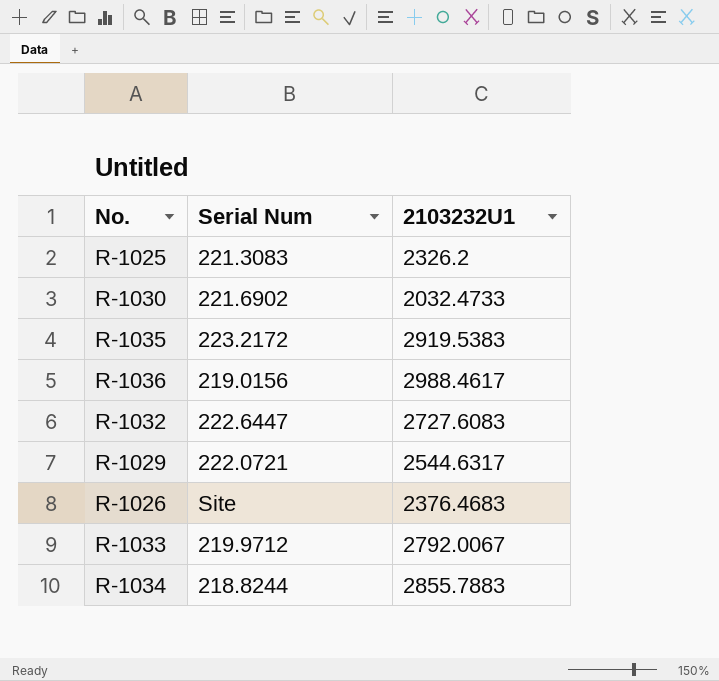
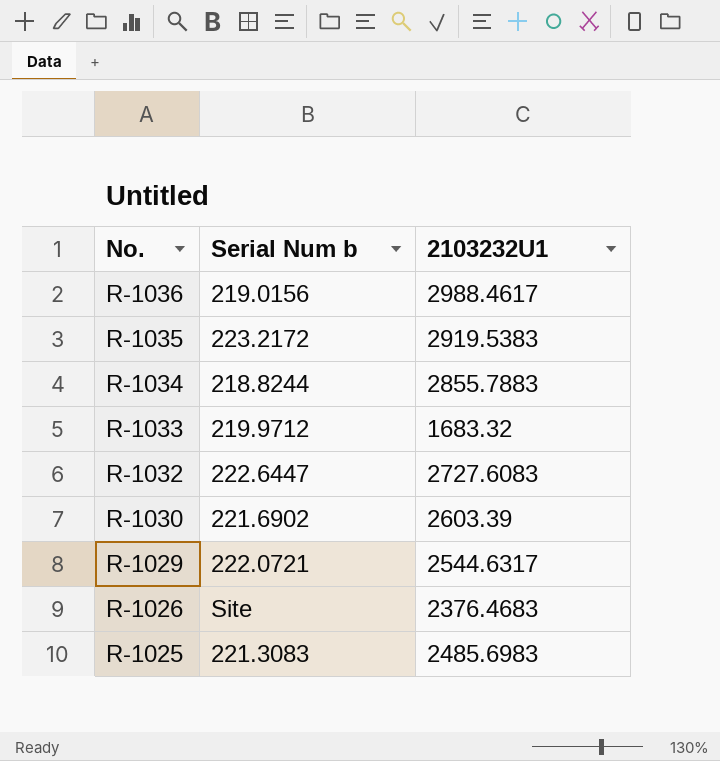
row order: none -> No. descending
column name: Serial Num -> Serial Num b
R-1033 | 2103232U1: 2792.0067 -> 1683.32
R-1030 | 2103232U1: 2032.4733 -> 2603.39
R-1025 | 2103232U1: 2326.2 -> 2485.6983

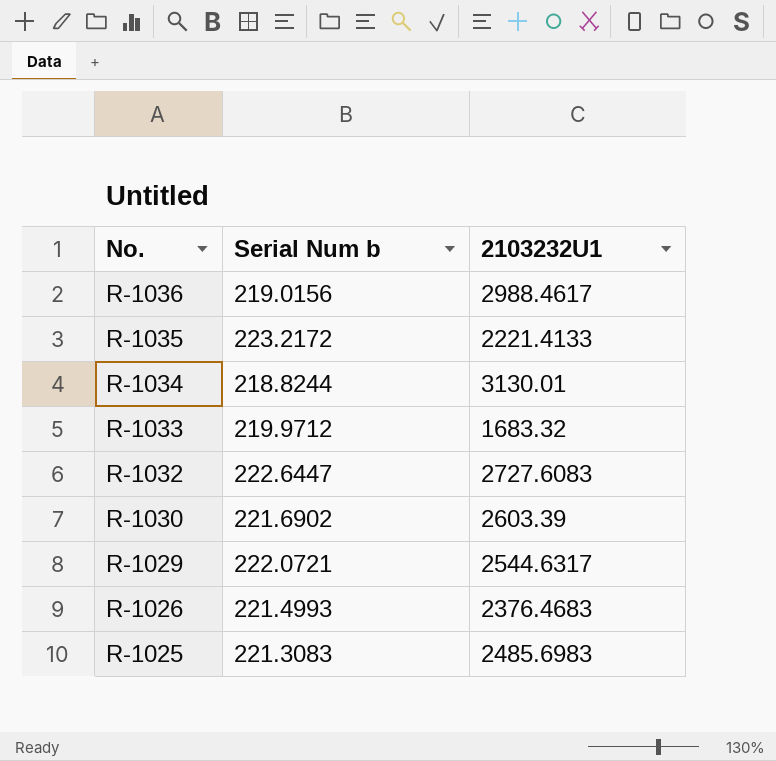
R-1035 | 2103232U1: 2919.5383 -> 2221.4133
R-1034 | 2103232U1: 2855.7883 -> 3130.01
R-1026 | Serial Num b: Site -> 221.4993

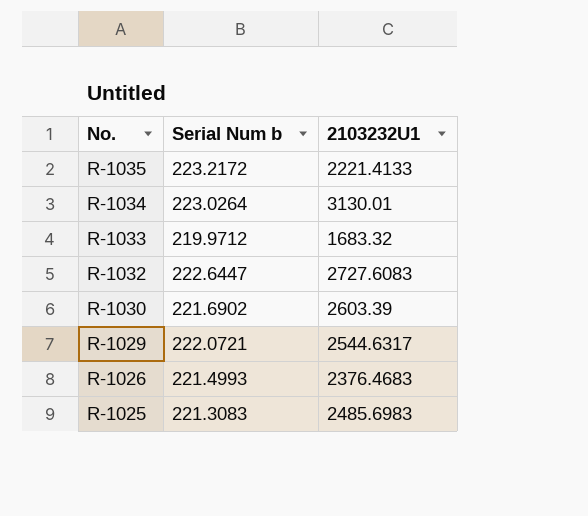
row R-1036: 219.0156 | 2988.4617 -> none
R-1034 | Serial Num b: 218.8244 -> 223.0264

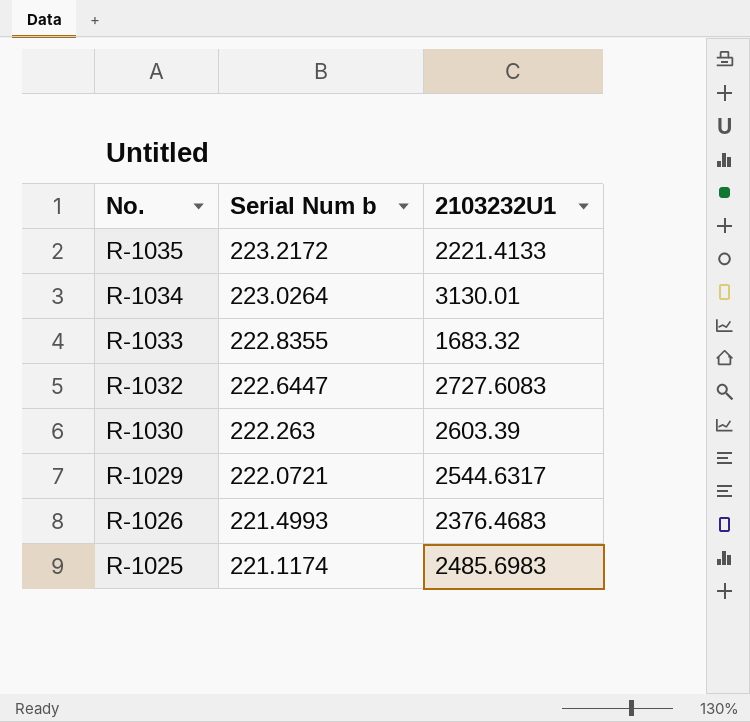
R-1033 | Serial Num b: 219.9712 -> 222.8355
R-1030 | Serial Num b: 221.6902 -> 222.263
R-1025 | Serial Num b: 221.3083 -> 221.1174

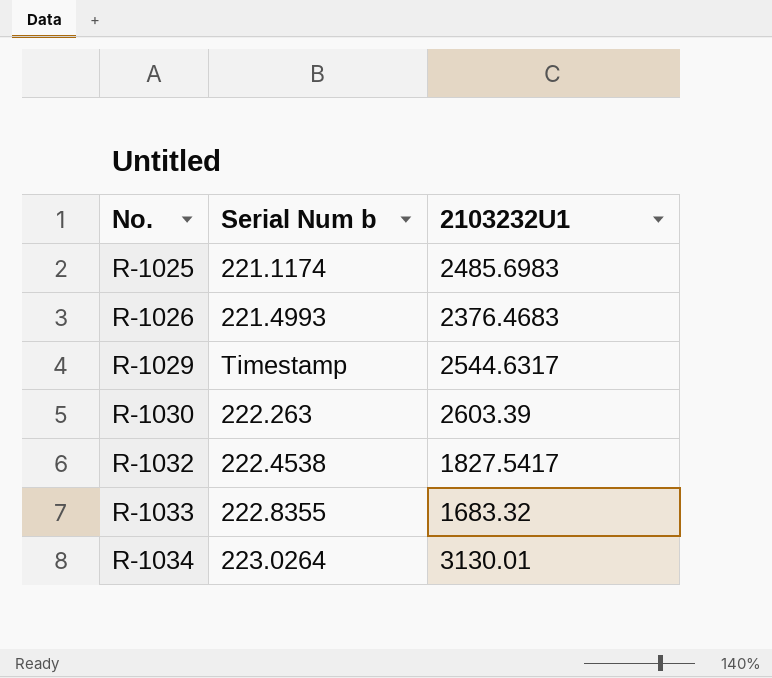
row order: No. descending -> No. ascending
row R-1035: 223.2172 | 2221.4133 -> none
R-1029 | Serial Num b: 222.0721 -> Timestamp
R-1032 | Serial Num b: 222.6447 -> 222.4538
R-1032 | 2103232U1: 2727.6083 -> 1827.5417

